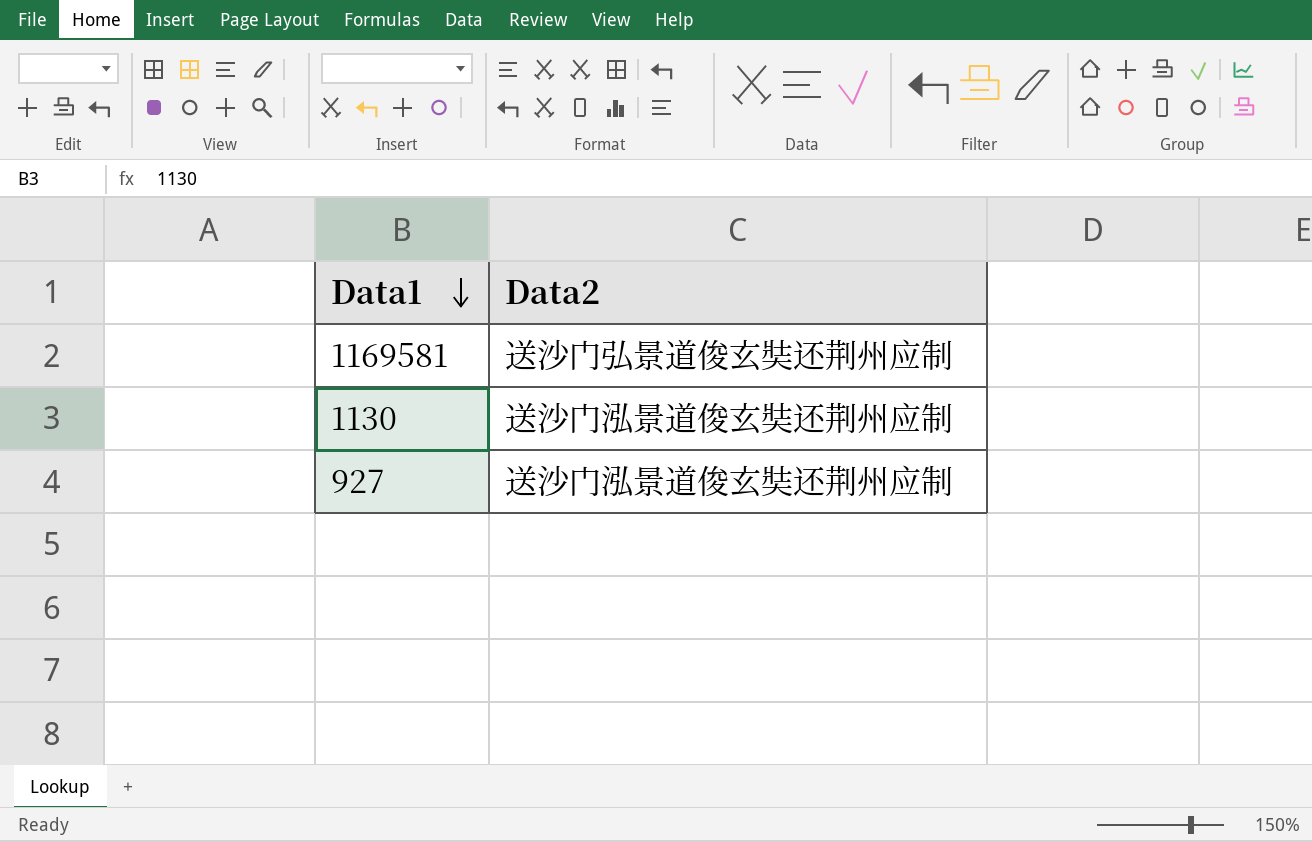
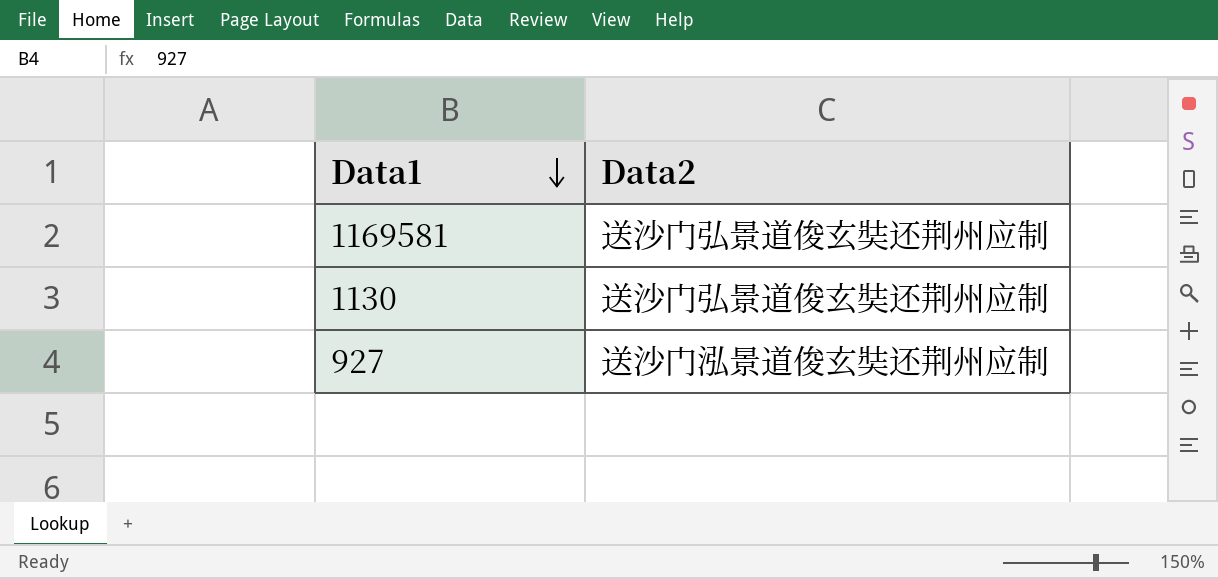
1130 | Data2: 送沙门泓景道俊玄奘还荆州应制 -> 送沙门弘景道俊玄奘还荆州应制

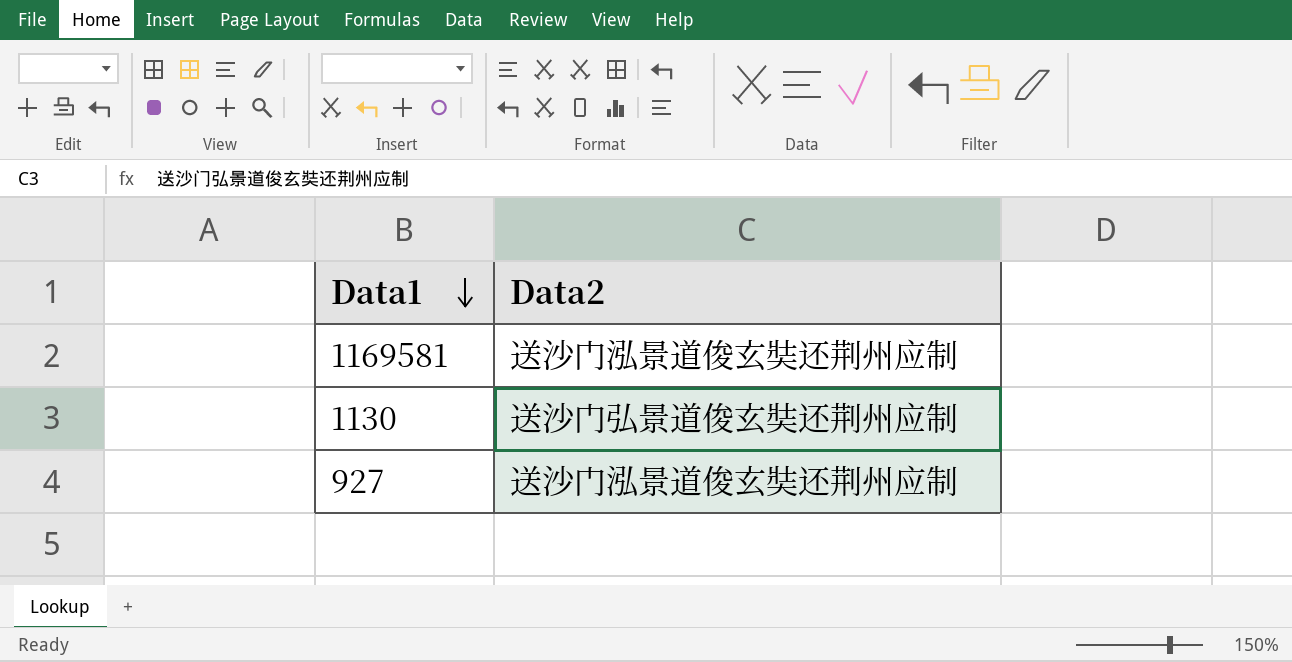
1169581 | Data2: 送沙门弘景道俊玄奘还荆州应制 -> 送沙门泓景道俊玄奘还荆州应制

